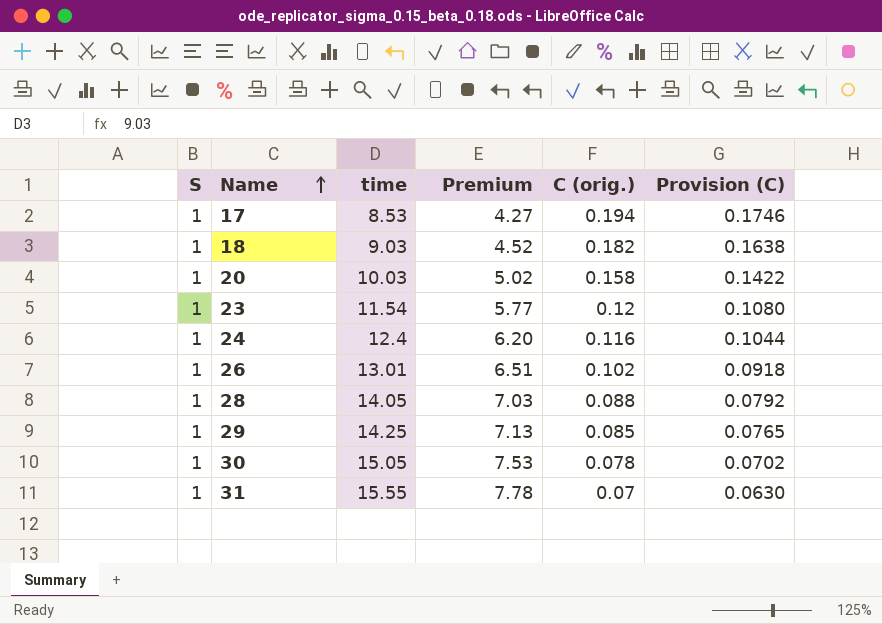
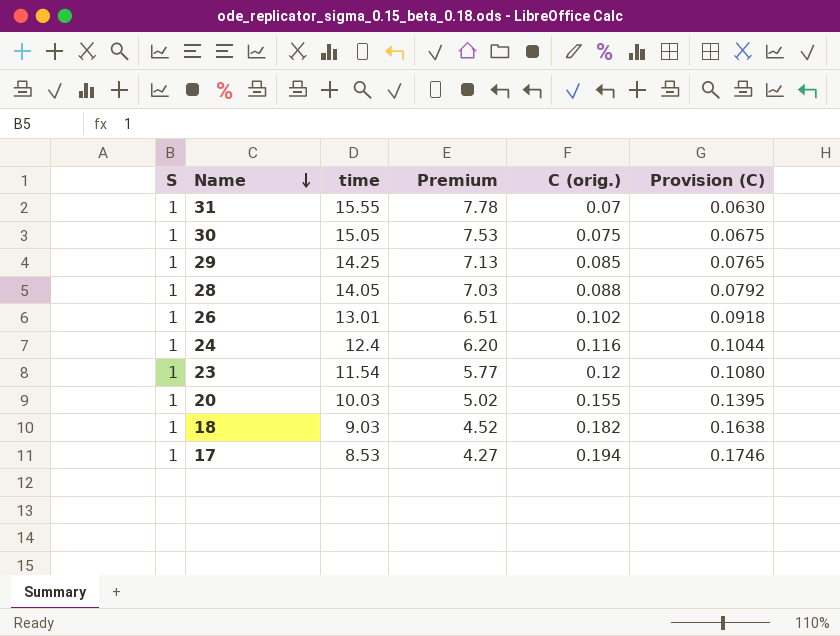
row order: Name ascending -> Name descending
30 | C (orig.): 0.078 -> 0.075
30 | Provision (C): 0.0702 -> 0.0675
20 | C (orig.): 0.158 -> 0.155
20 | Provision (C): 0.1422 -> 0.1395

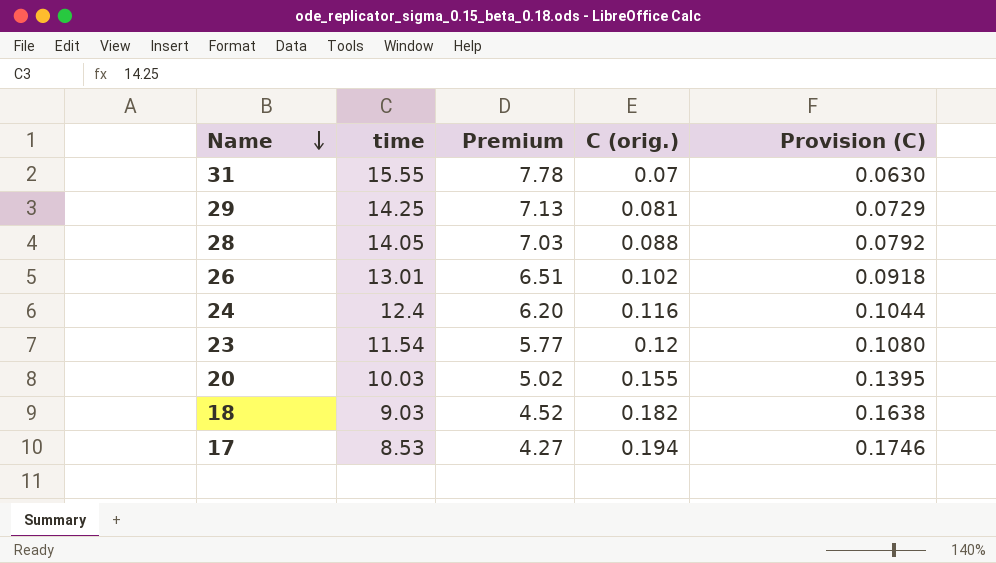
column S | position: 1 -> none
row 30: 1 | 15.05 | 7.53 | 0.075 | 0.0675 -> none
29 | C (orig.): 0.085 -> 0.081
29 | Provision (C): 0.0765 -> 0.0729

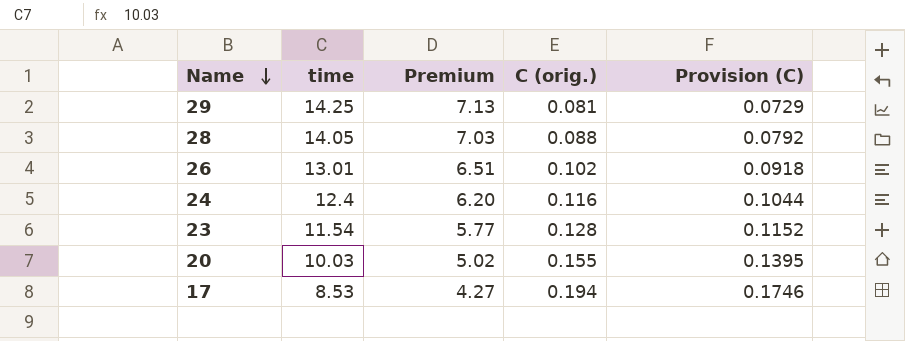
row 31: 15.55 | 7.78 | 0.07 | 0.0630 -> none
row 18: 9.03 | 4.52 | 0.182 | 0.1638 -> none
23 | C (orig.): 0.12 -> 0.128
23 | Provision (C): 0.1080 -> 0.1152

